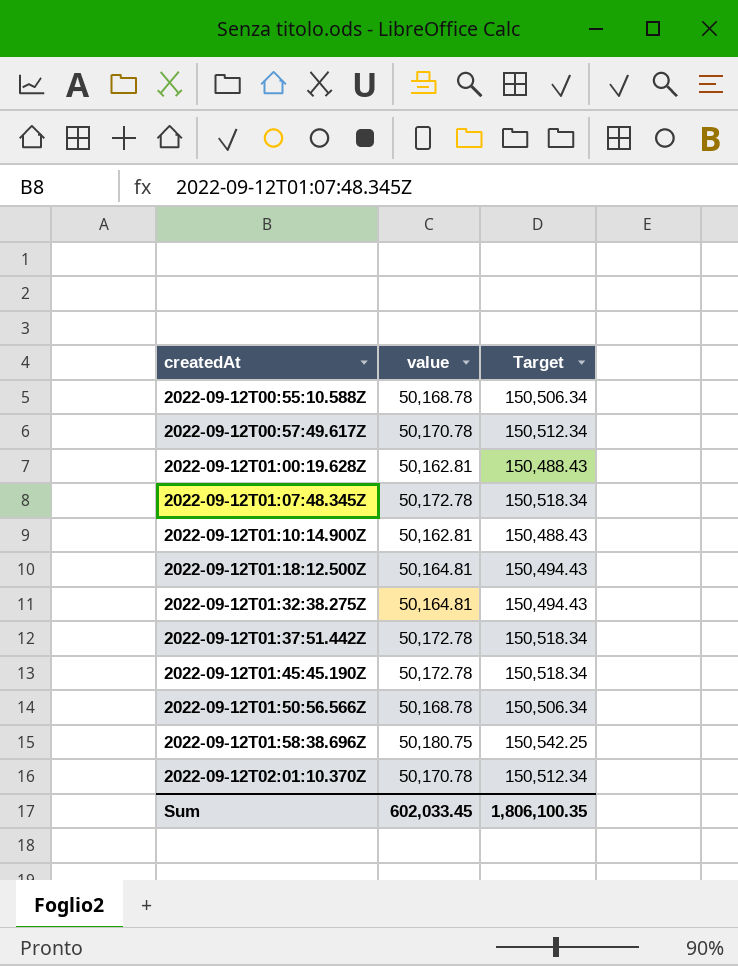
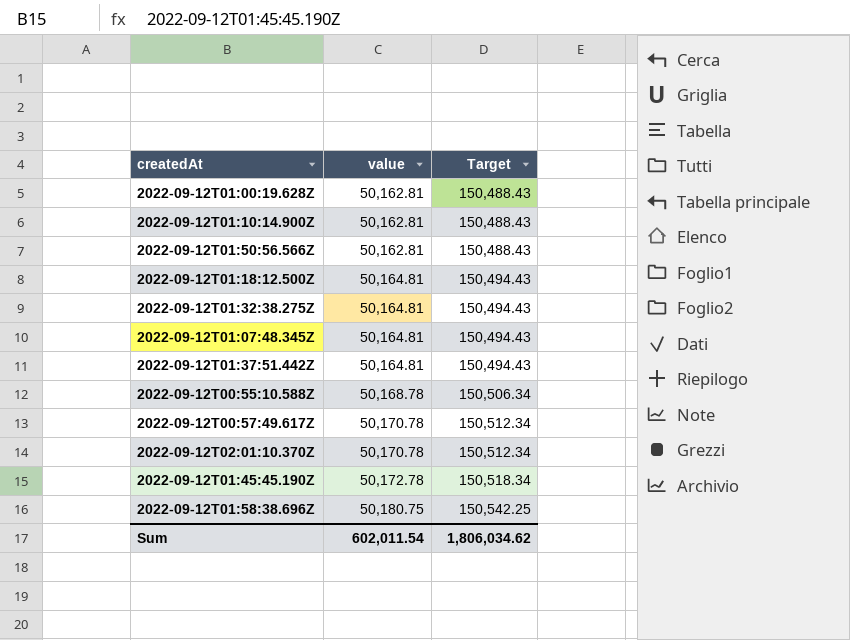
row order: createdAt ascending -> value ascending
2022-09-12T01:50:56.566Z | value: 50,168.78 -> 50,162.81
2022-09-12T01:50:56.566Z | Target: 150,506.34 -> 150,488.43
2022-09-12T01:07:48.345Z | value: 50,172.78 -> 50,164.81
2022-09-12T01:07:48.345Z | Target: 150,518.34 -> 150,494.43
2022-09-12T01:37:51.442Z | value: 50,172.78 -> 50,164.81
2022-09-12T01:37:51.442Z | Target: 150,518.34 -> 150,494.43
Sum | value: 602,033.45 -> 602,011.54
Sum | Target: 1,806,100.35 -> 1,806,034.62

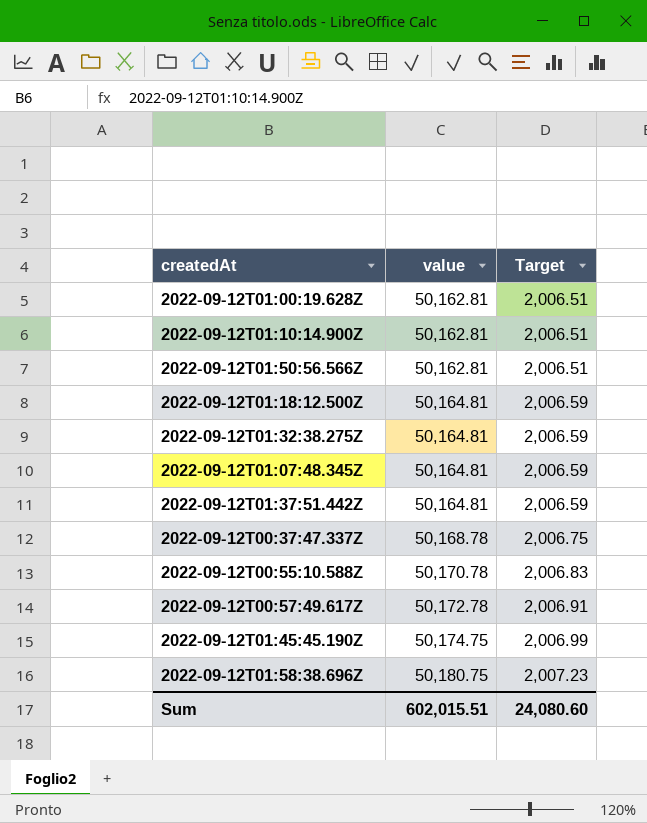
column Target | formula: [value] * 3 -> [value] * 0.04
row 2022-09-12T02:01:10.370Z: 50,170.78 | 150,512.34 -> none
row 2022-09-12T00:37:47.337Z: none -> 50,168.78 | 2,006.75
2022-09-12T00:55:10.588Z | value: 50,168.78 -> 50,170.78
2022-09-12T00:57:49.617Z | value: 50,170.78 -> 50,172.78
2022-09-12T01:45:45.190Z | value: 50,172.78 -> 50,174.75
Sum | value: 602,011.54 -> 602,015.51
Sum | Target: 1,806,034.62 -> 24,080.60

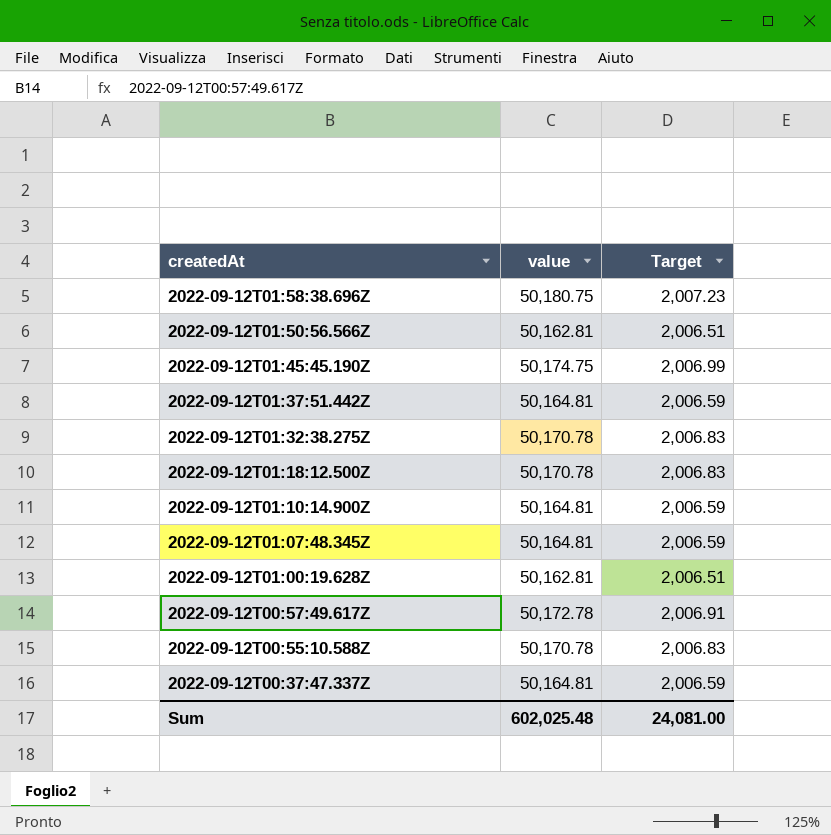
row order: value ascending -> createdAt descending
2022-09-12T01:32:38.275Z | value: 50,164.81 -> 50,170.78
2022-09-12T01:32:38.275Z | Target: 2,006.59 -> 2,006.83
2022-09-12T01:18:12.500Z | value: 50,164.81 -> 50,170.78
2022-09-12T01:18:12.500Z | Target: 2,006.59 -> 2,006.83
2022-09-12T01:10:14.900Z | value: 50,162.81 -> 50,164.81
2022-09-12T01:10:14.900Z | Target: 2,006.51 -> 2,006.59
2022-09-12T00:37:47.337Z | value: 50,168.78 -> 50,164.81
2022-09-12T00:37:47.337Z | Target: 2,006.75 -> 2,006.59
Sum | value: 602,015.51 -> 602,025.48
Sum | Target: 24,080.60 -> 24,081.00

